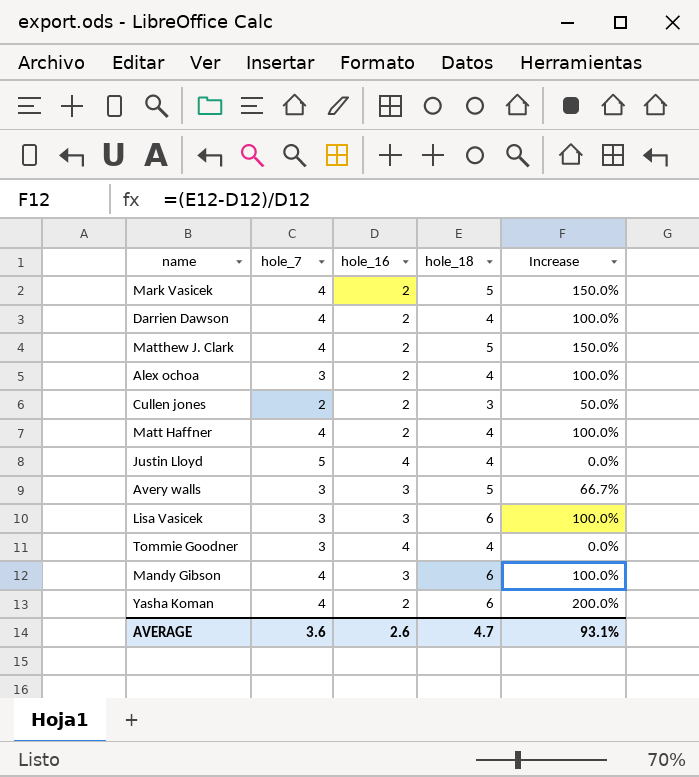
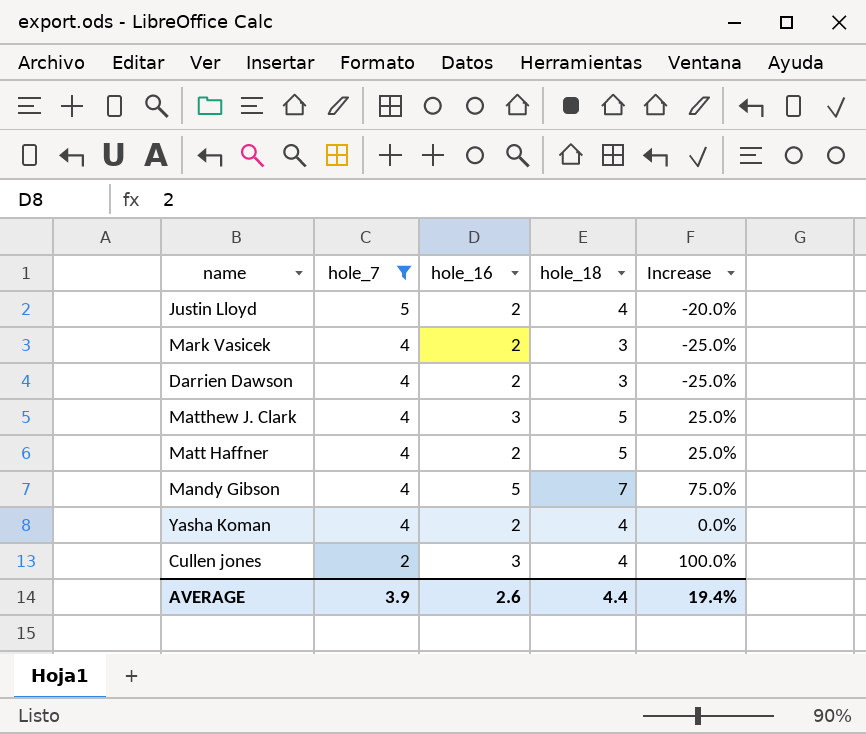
filter: none -> hole_7 != 3
row order: none -> hole_7 descending
column Increase | formula: ([hole_18] - [hole_16]) / [hole_16] -> ([hole_18] - [hole_7]) / [hole_7]
Justin Lloyd | hole_16: 4 -> 2
Mark Vasicek | hole_18: 5 -> 3
Darrien Dawson | hole_18: 4 -> 3
Matthew J. Clark | hole_16: 2 -> 3
Matt Haffner | hole_18: 4 -> 5
Mandy Gibson | hole_16: 3 -> 5
Mandy Gibson | hole_18: 6 -> 7
Yasha Koman | hole_18: 6 -> 4
Cullen jones | hole_16: 2 -> 3
Cullen jones | hole_18: 3 -> 4
AVERAGE | hole_7: 3.6 -> 3.9
AVERAGE | hole_18: 4.7 -> 4.4
AVERAGE | Increase: 93.1% -> 19.4%

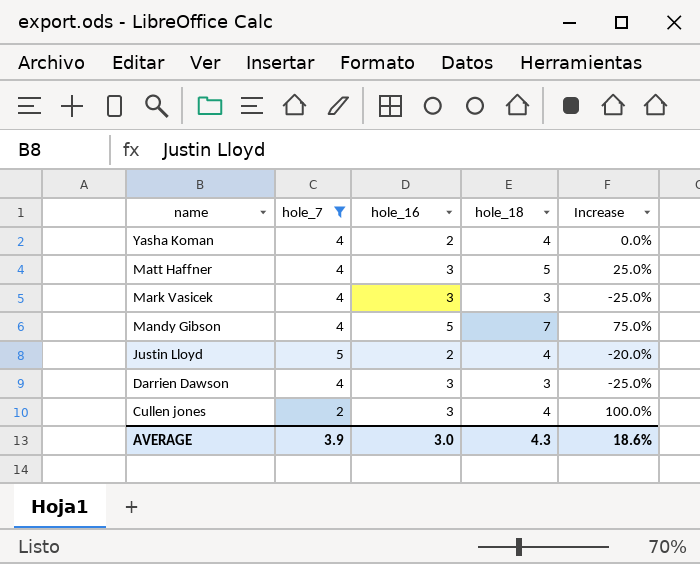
row order: hole_7 descending -> name descending
row Matthew J. Clark: 4 | 3 | 5 | 25.0% -> none
Matt Haffner | hole_16: 2 -> 3
Mark Vasicek | hole_16: 2 -> 3
Darrien Dawson | hole_16: 2 -> 3
AVERAGE | hole_16: 2.6 -> 3.0
AVERAGE | hole_18: 4.4 -> 4.3
AVERAGE | Increase: 19.4% -> 18.6%

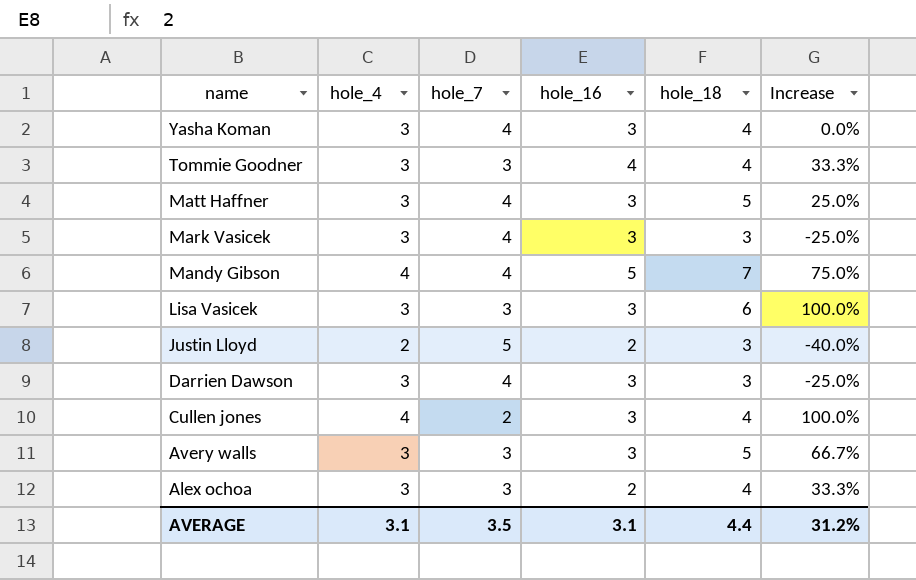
filter: hole_7 != 3 -> none
column hole_4 | position: none -> 2
Yasha Koman | hole_16: 2 -> 3
Justin Lloyd | hole_18: 4 -> 3
Justin Lloyd | Increase: -20.0% -> -40.0%
AVERAGE | hole_7: 3.9 -> 3.5
AVERAGE | hole_16: 3.0 -> 3.1
AVERAGE | hole_18: 4.3 -> 4.4
AVERAGE | Increase: 18.6% -> 31.2%

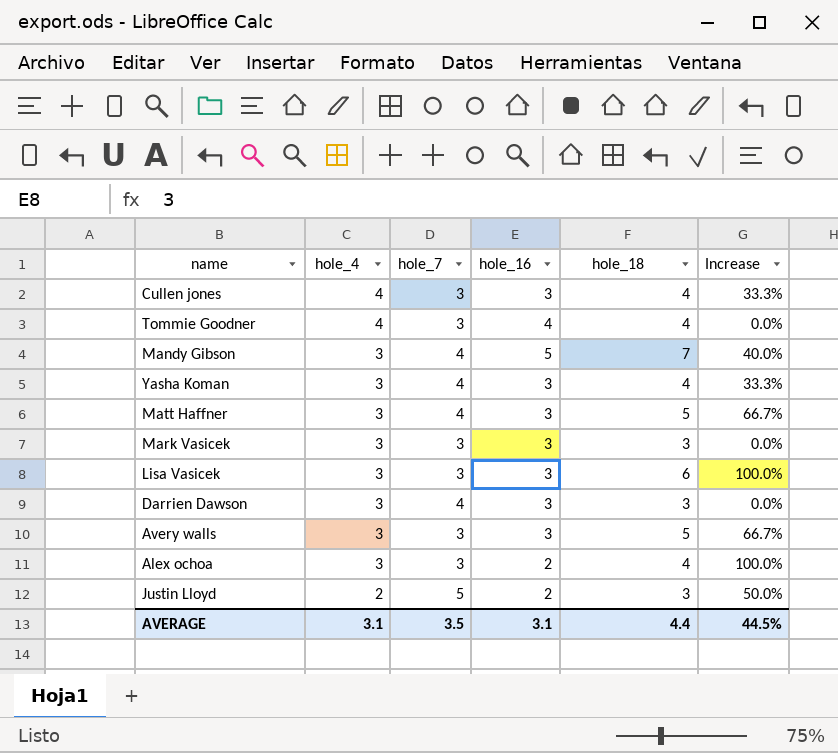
row order: name descending -> hole_4 descending
column Increase | formula: ([hole_18] - [hole_7]) / [hole_7] -> ([hole_18] - [hole_16]) / [hole_16]
Cullen jones | hole_7: 2 -> 3
Tommie Goodner | hole_4: 3 -> 4
Mandy Gibson | hole_4: 4 -> 3
Mark Vasicek | hole_7: 4 -> 3
AVERAGE | Increase: 31.2% -> 44.5%

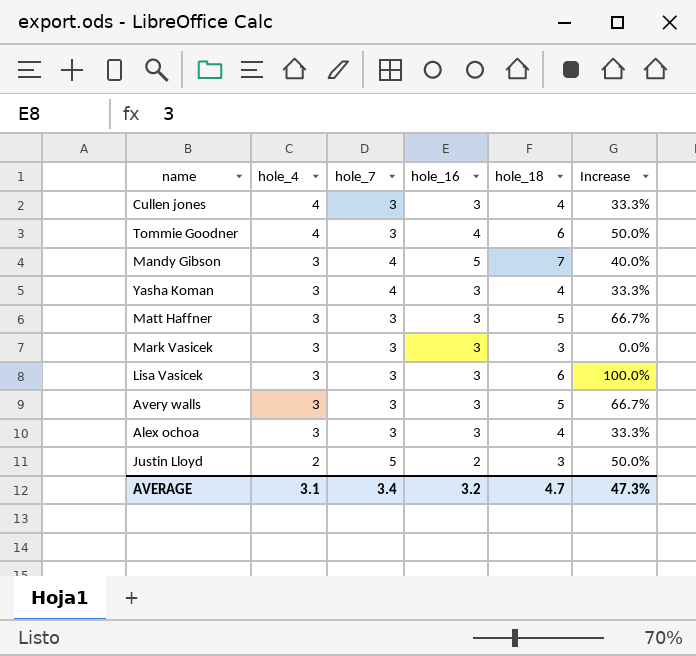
row Darrien Dawson: 3 | 4 | 3 | 3 | 0.0% -> none
Tommie Goodner | hole_18: 4 -> 6
Tommie Goodner | Increase: 0.0% -> 50.0%
Matt Haffner | hole_7: 4 -> 3
Alex ochoa | hole_16: 2 -> 3
Alex ochoa | Increase: 100.0% -> 33.3%
AVERAGE | hole_7: 3.5 -> 3.4
AVERAGE | hole_16: 3.1 -> 3.2
AVERAGE | hole_18: 4.4 -> 4.7
AVERAGE | Increase: 44.5% -> 47.3%

